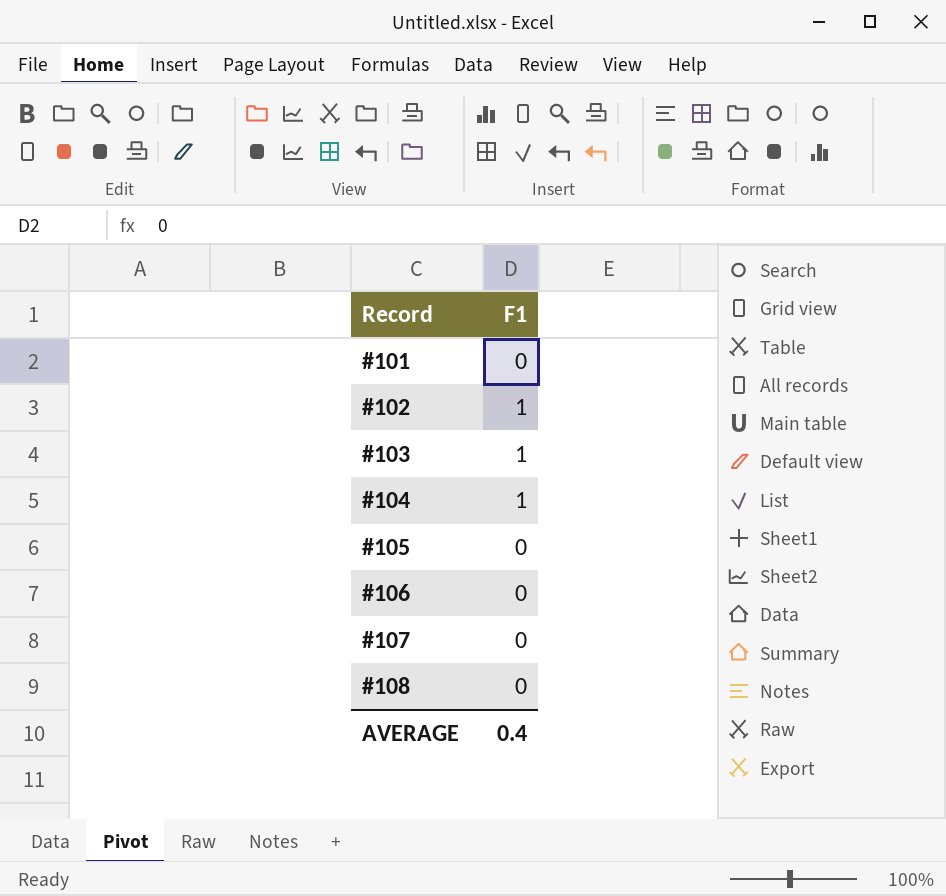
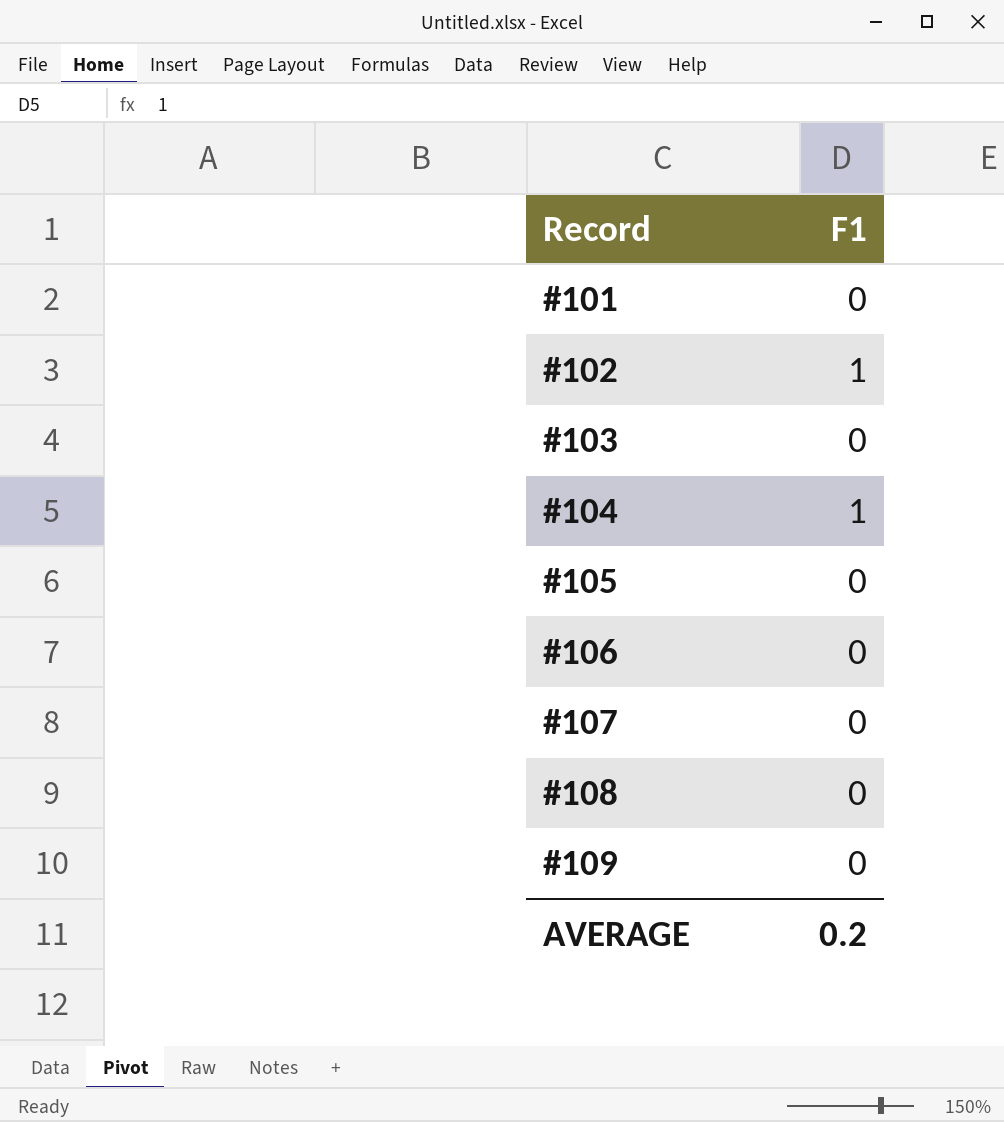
#103 | F1: 1 -> 0
row #109: none -> 0
AVERAGE | F1: 0.4 -> 0.2

